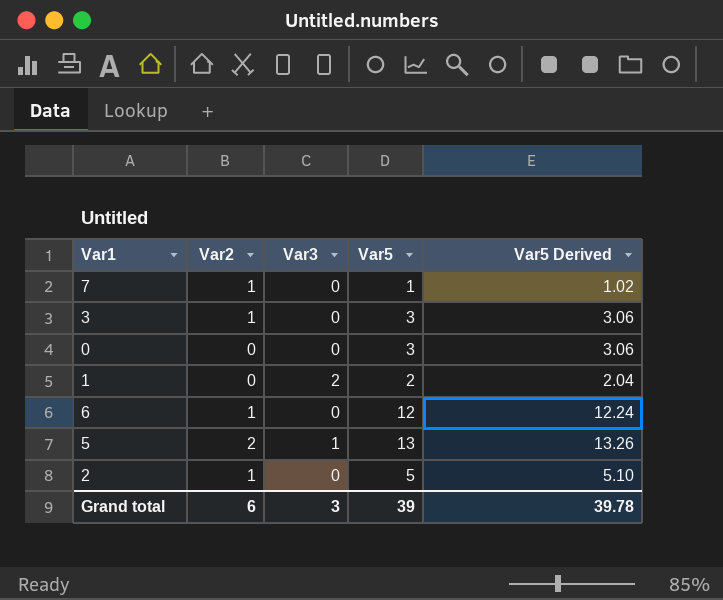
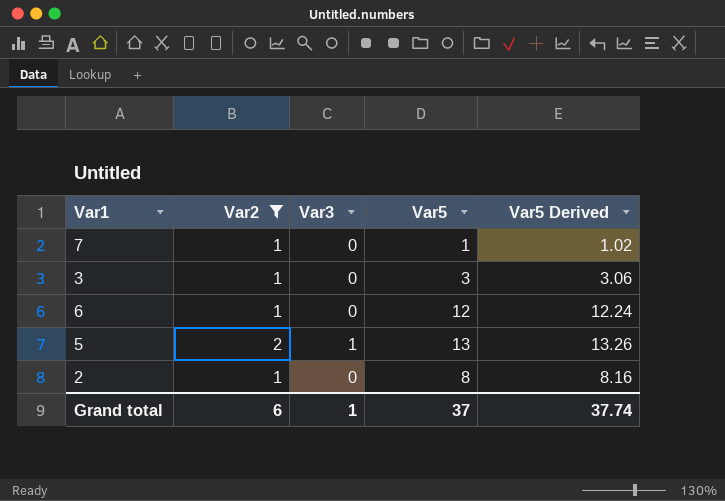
filter: none -> Var2 != 0
2 | Var5: 5 -> 8
2 | Var5 Derived: 5.10 -> 8.16
Grand total | Var3: 3 -> 1
Grand total | Var5: 39 -> 37
Grand total | Var5 Derived: 39.78 -> 37.74

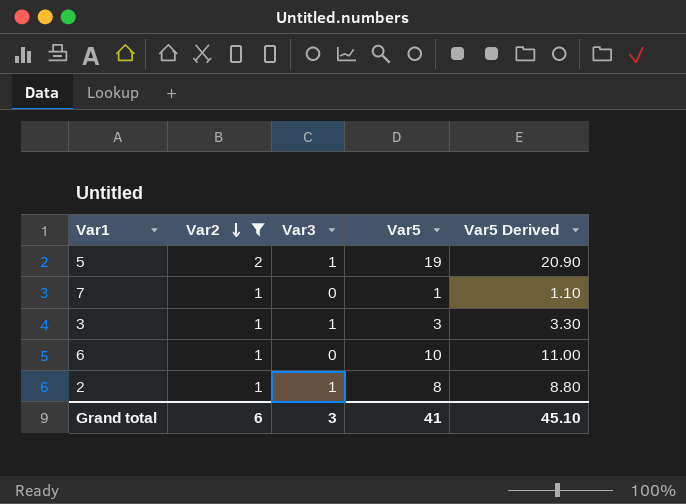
row order: none -> Var2 descending
column Var5 Derived | formula: [Var5] * 1.02 -> [Var5] * 1.1
5 | Var5: 13 -> 19
3 | Var3: 0 -> 1
6 | Var5: 12 -> 10
2 | Var3: 0 -> 1
Grand total | Var3: 1 -> 3
Grand total | Var5: 37 -> 41
Grand total | Var5 Derived: 37.74 -> 45.10

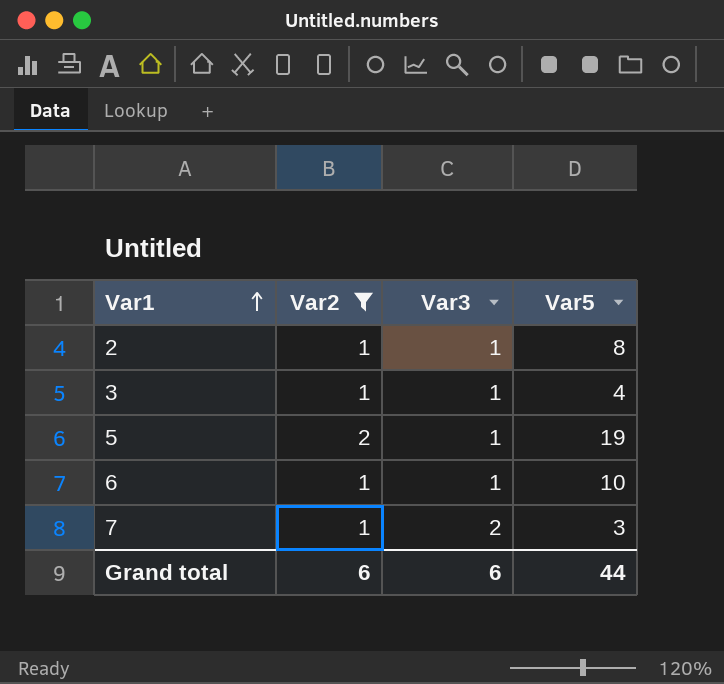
row order: Var2 descending -> Var1 ascending
column Var5 Derived | formula: [Var5] * 1.1 -> none
3 | Var5: 3 -> 4
6 | Var3: 0 -> 1
7 | Var3: 0 -> 2
7 | Var5: 1 -> 3
Grand total | Var3: 3 -> 6
Grand total | Var5: 41 -> 44

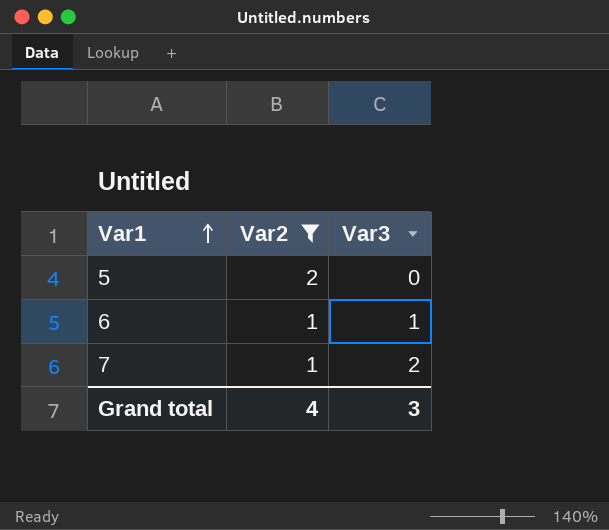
column Var5 | position: 4 -> none
row 2: 1 | 1 | 8 -> none
row 3: 1 | 1 | 4 -> none
5 | Var3: 1 -> 0
Grand total | Var2: 6 -> 4
Grand total | Var3: 6 -> 3

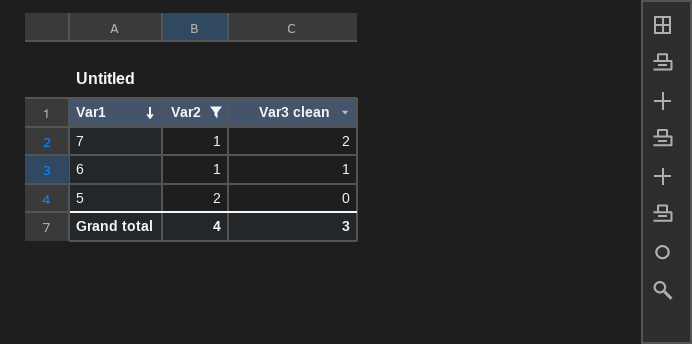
row order: Var1 ascending -> Var1 descending
column name: Var3 -> Var3 clean

